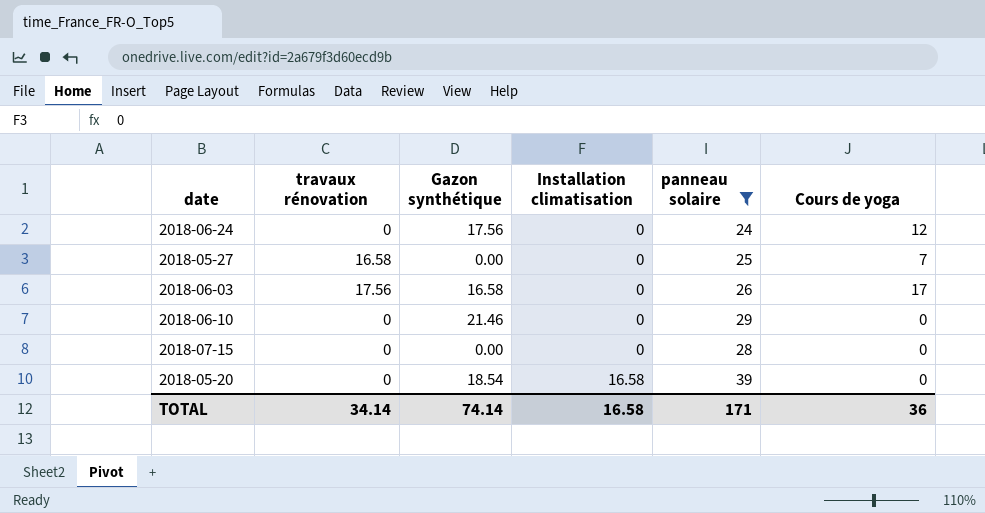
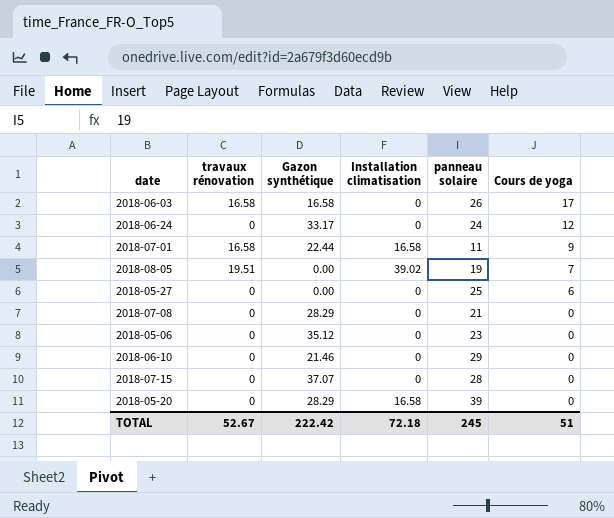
filter: panneau solaire >= 24 -> none
row order: Installation climatisation ascending -> Cours de yoga descending
2018-06-03 | travaux rénovation: 17.56 -> 16.58
2018-06-24 | Gazon synthétique: 17.56 -> 33.17
2018-05-27 | travaux rénovation: 16.58 -> 0
2018-05-27 | Cours de yoga: 7 -> 6
2018-07-15 | Gazon synthétique: 0.00 -> 37.07
2018-05-20 | Gazon synthétique: 18.54 -> 28.29
TOTAL | travaux rénovation: 34.14 -> 52.67
TOTAL | Gazon synthétique: 74.14 -> 222.42
TOTAL | Installation climatisation: 16.58 -> 72.18
TOTAL | panneau solaire: 171 -> 245
TOTAL | Cours de yoga: 36 -> 51

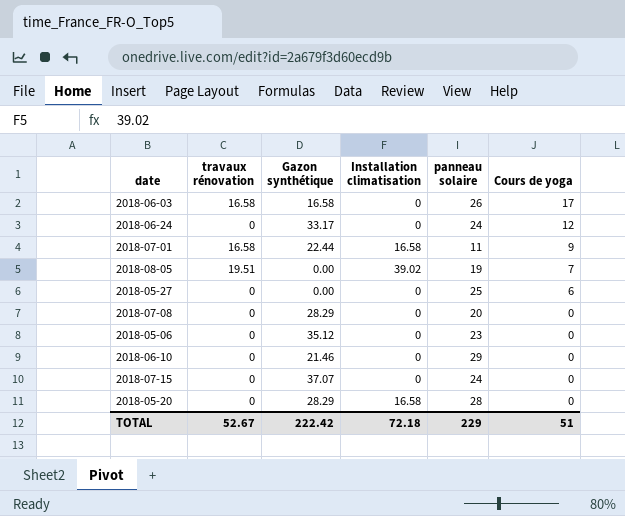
2018-07-08 | panneau solaire: 21 -> 20
2018-07-15 | panneau solaire: 28 -> 24
2018-05-20 | panneau solaire: 39 -> 28
TOTAL | panneau solaire: 245 -> 229

